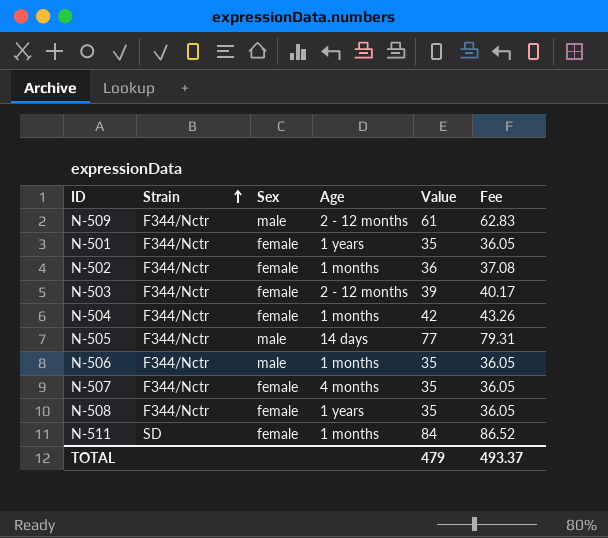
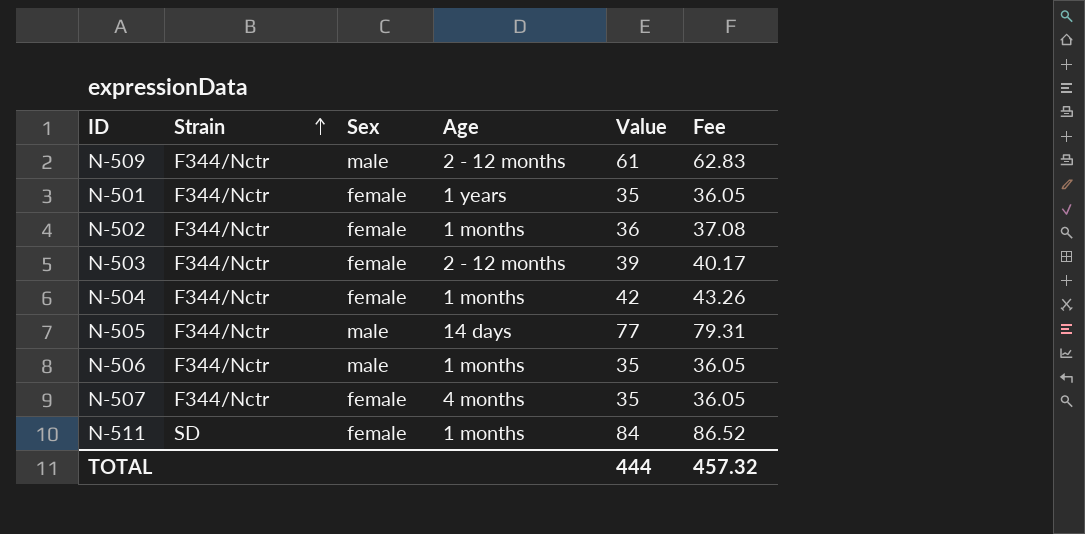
row N-508: F344/Nctr | female | 1 years | 35 | 36.05 -> none
TOTAL | Value: 479 -> 444
TOTAL | Fee: 493.37 -> 457.32

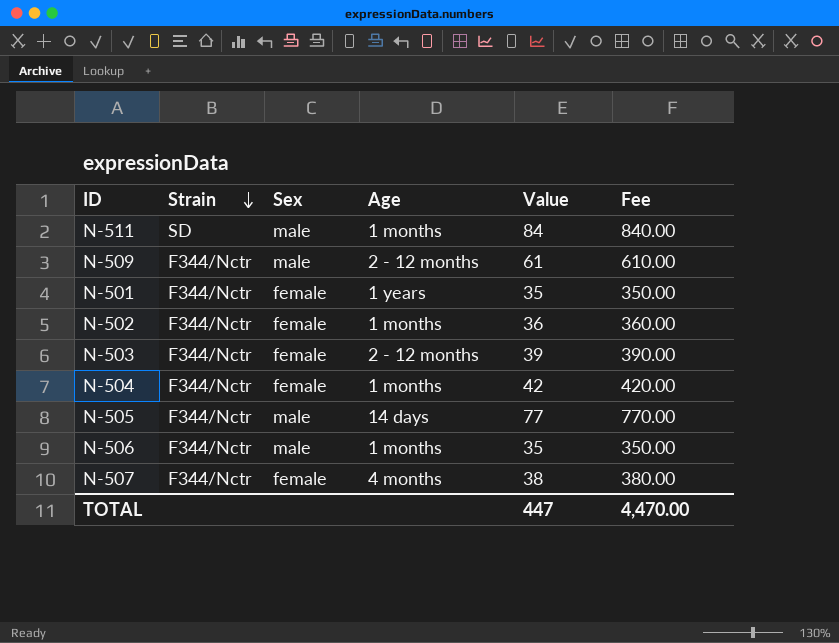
row order: Strain ascending -> Strain descending
column Fee | formula: [Value] * 1.03 -> [Value] * 10
N-511 | Sex: female -> male
N-507 | Value: 35 -> 38
TOTAL | Value: 444 -> 447
TOTAL | Fee: 457.32 -> 4,470.00

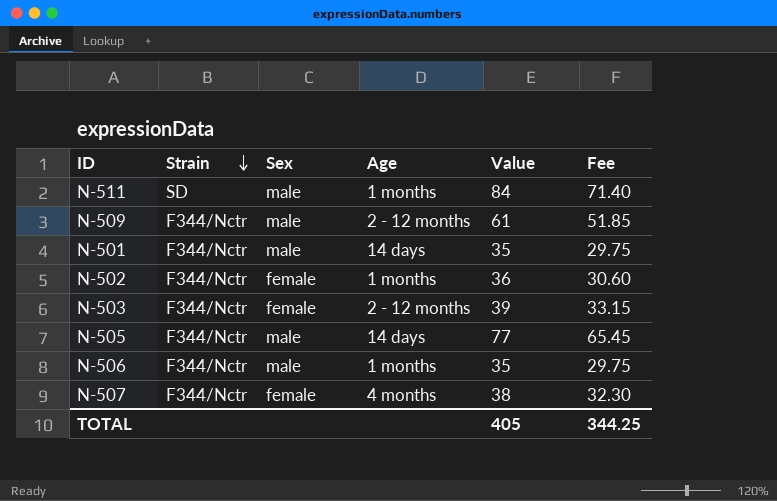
column Fee | formula: [Value] * 10 -> [Value] * 0.85
row N-504: F344/Nctr | female | 1 months | 42 | 420.00 -> none
N-501 | Sex: female -> male
N-501 | Age: 1 years -> 14 days
TOTAL | Value: 447 -> 405
TOTAL | Fee: 4,470.00 -> 344.25

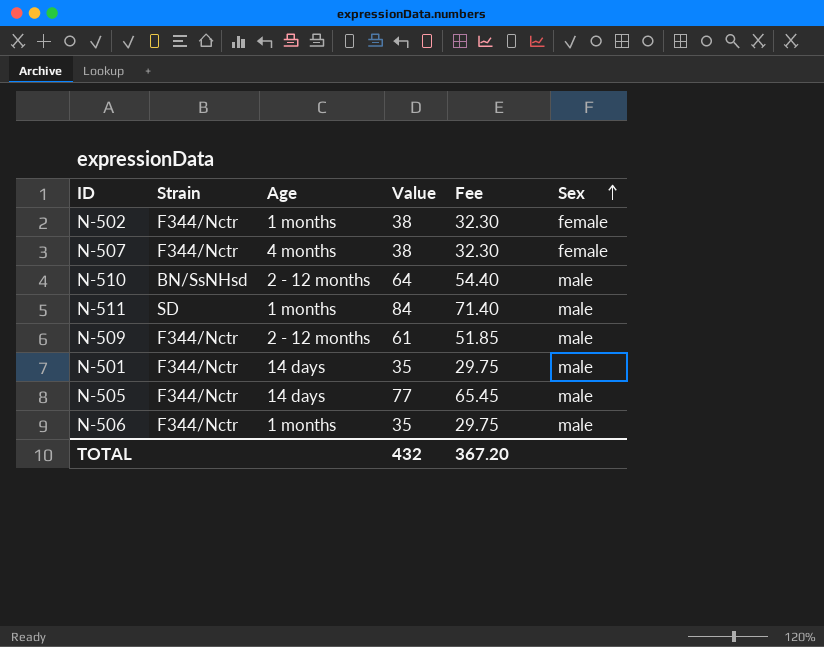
row order: Strain descending -> Sex ascending
column Sex | position: 3 -> 6
row N-503: F344/Nctr | female | 2 - 12 months | 39 | 33.15 -> none
N-502 | Value: 36 -> 38
N-502 | Fee: 30.60 -> 32.30
row N-510: none -> BN/SsNHsd | 2 - 12 months | 64 | 54.40 | male
TOTAL | Value: 405 -> 432
TOTAL | Fee: 344.25 -> 367.20

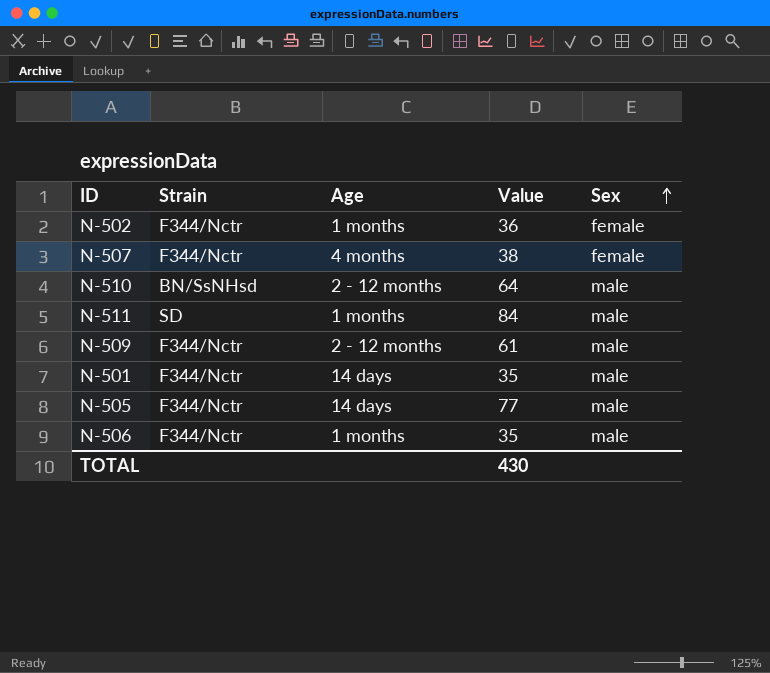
column Fee | formula: [Value] * 0.85 -> none
N-502 | Value: 38 -> 36
TOTAL | Value: 432 -> 430

